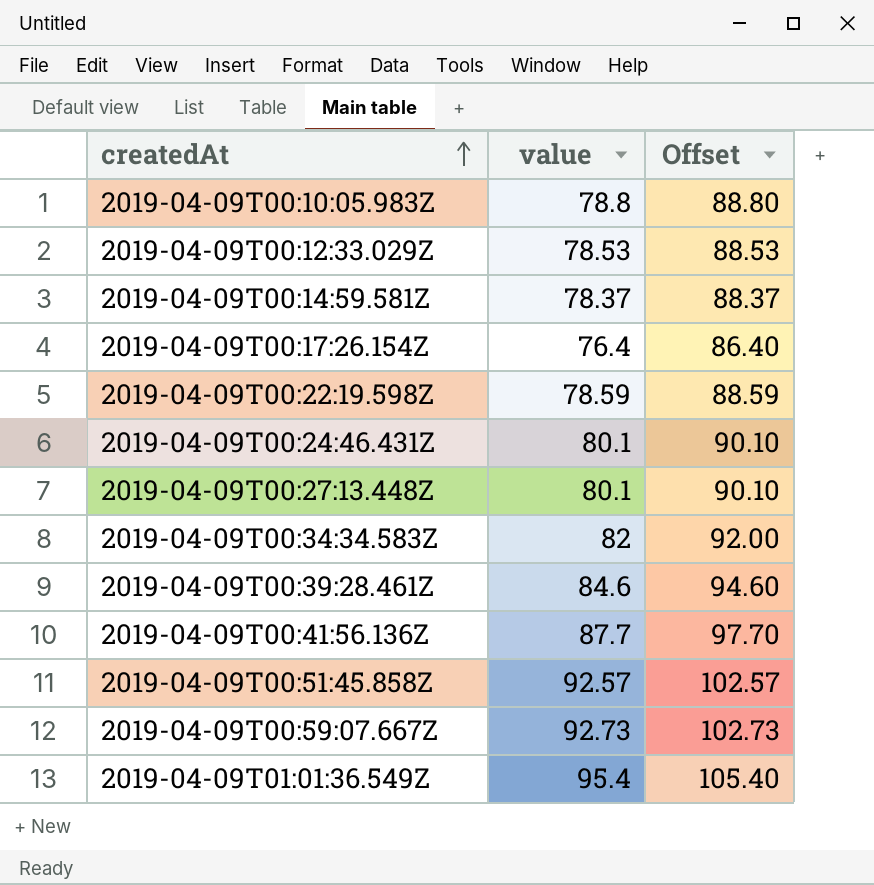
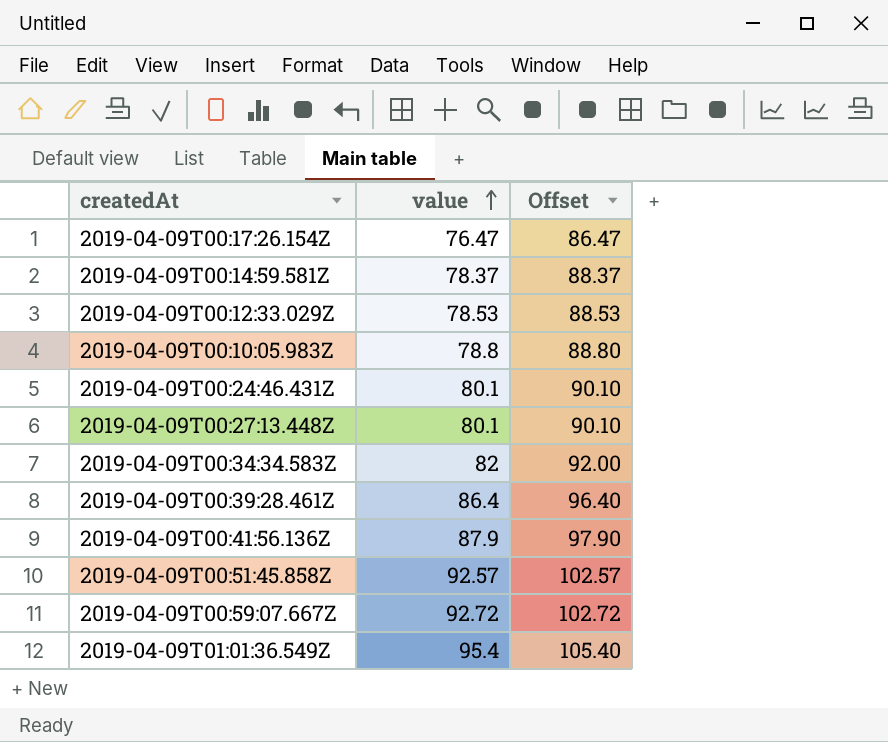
row order: createdAt ascending -> value ascending
row 2019-04-09T00:22:19.598Z: 78.59 | 88.59 -> none
2019-04-09T00:17:26.154Z | value: 76.4 -> 76.47
2019-04-09T00:17:26.154Z | Offset: 86.40 -> 86.47
2019-04-09T00:39:28.461Z | value: 84.6 -> 86.4
2019-04-09T00:39:28.461Z | Offset: 94.60 -> 96.40
2019-04-09T00:41:56.136Z | value: 87.7 -> 87.9
2019-04-09T00:41:56.136Z | Offset: 97.70 -> 97.90
2019-04-09T00:59:07.667Z | value: 92.73 -> 92.72
2019-04-09T00:59:07.667Z | Offset: 102.73 -> 102.72

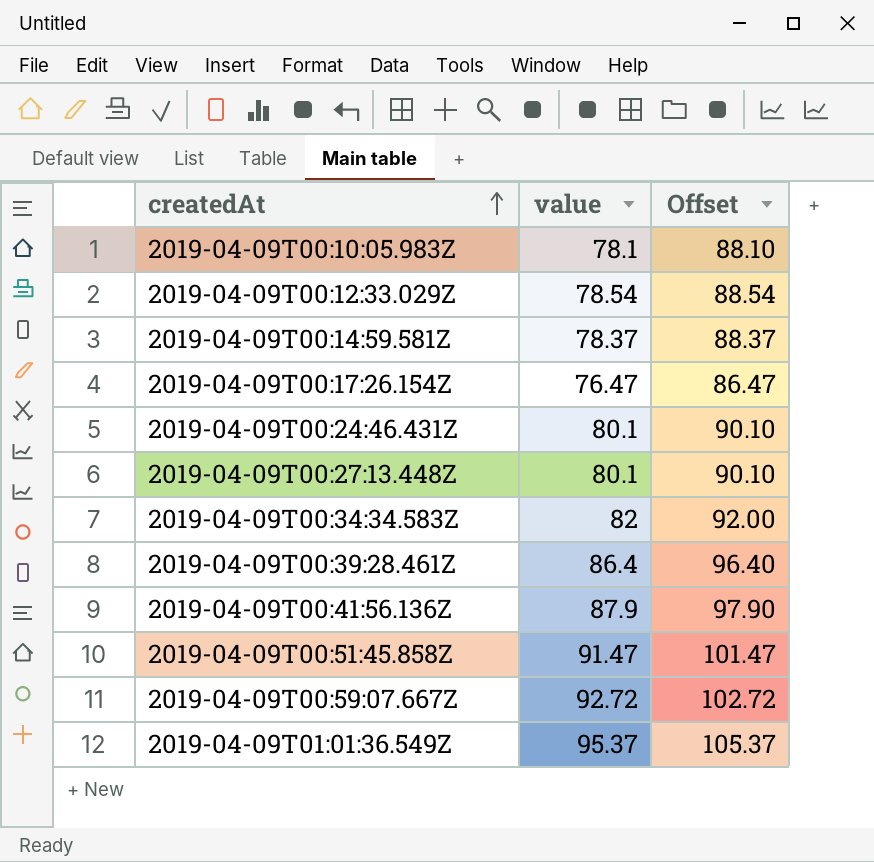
row order: value ascending -> createdAt ascending
2019-04-09T00:10:05.983Z | value: 78.8 -> 78.1
2019-04-09T00:10:05.983Z | Offset: 88.80 -> 88.10
2019-04-09T00:12:33.029Z | value: 78.53 -> 78.54
2019-04-09T00:12:33.029Z | Offset: 88.53 -> 88.54
2019-04-09T00:51:45.858Z | value: 92.57 -> 91.47
2019-04-09T00:51:45.858Z | Offset: 102.57 -> 101.47
2019-04-09T01:01:36.549Z | value: 95.4 -> 95.37
2019-04-09T01:01:36.549Z | Offset: 105.40 -> 105.37

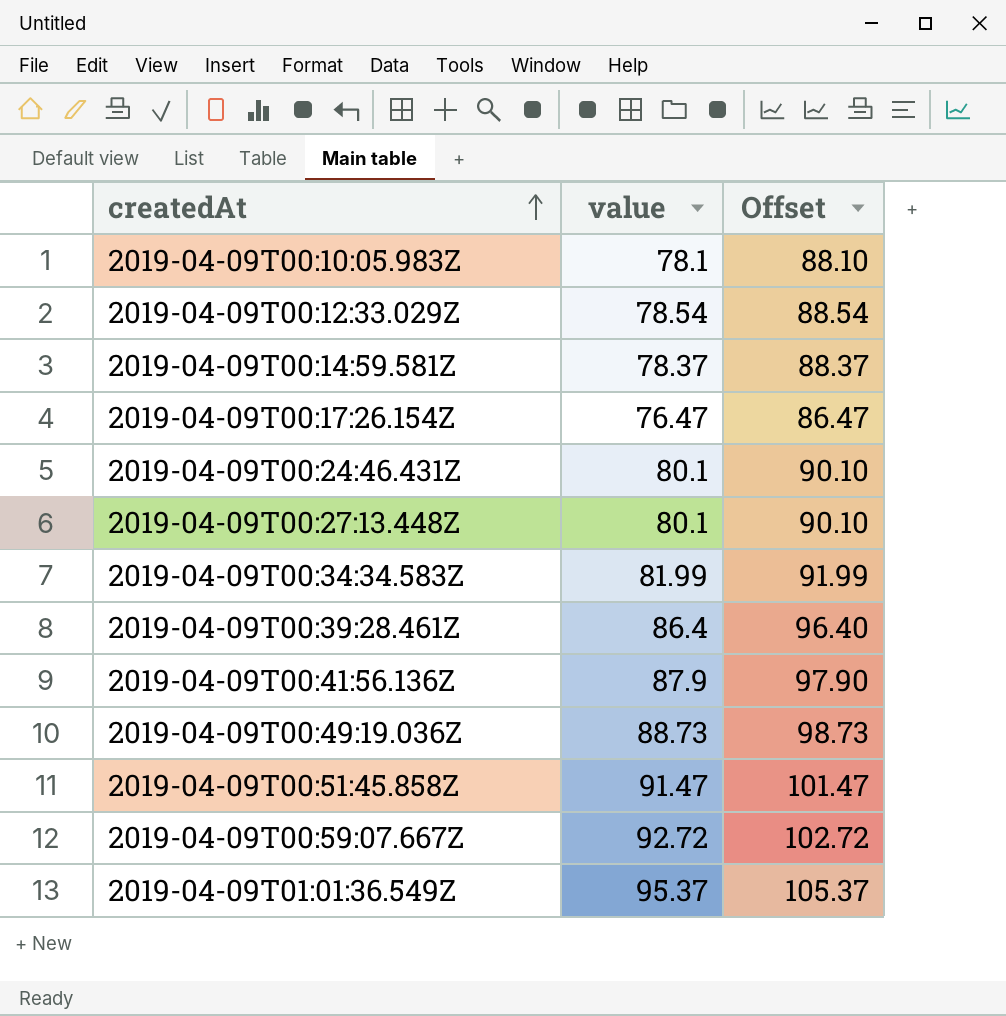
2019-04-09T00:34:34.583Z | value: 82 -> 81.99
2019-04-09T00:34:34.583Z | Offset: 92.00 -> 91.99
row 2019-04-09T00:49:19.036Z: none -> 88.73 | 98.73

